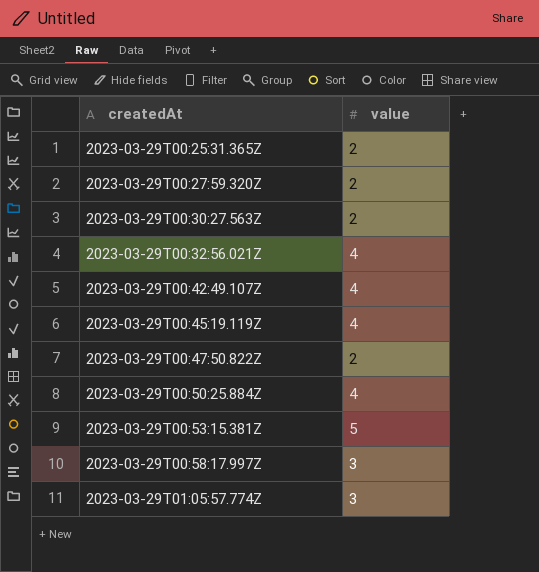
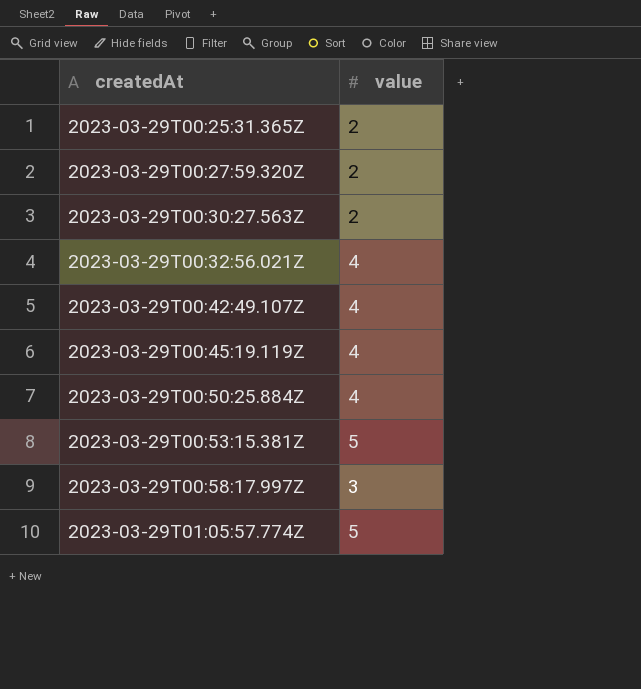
row 2023-03-29T00:47:50.822Z: 2 -> none
2023-03-29T01:05:57.774Z | value: 3 -> 5

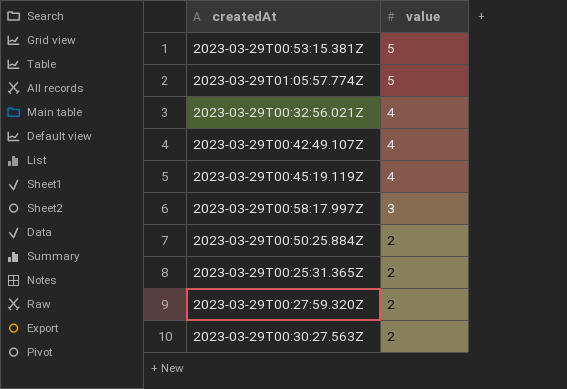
row order: createdAt ascending -> value descending
2023-03-29T00:50:25.884Z | value: 4 -> 2

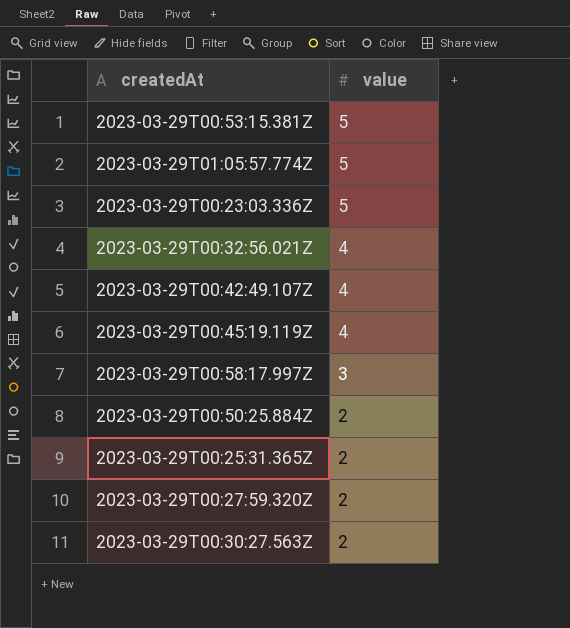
row 2023-03-29T00:23:03.336Z: none -> 5

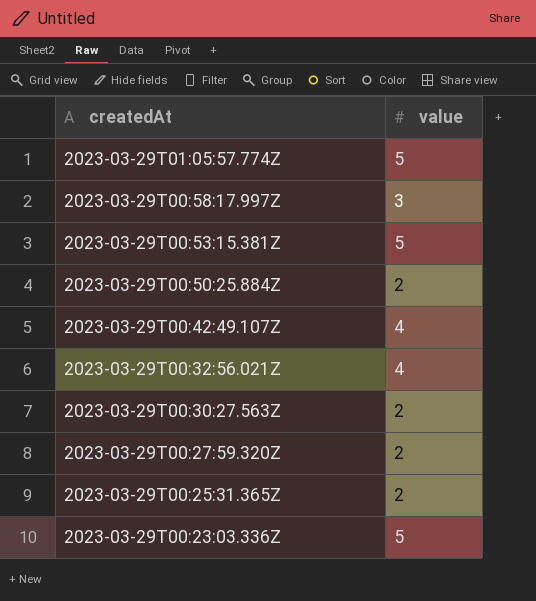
row order: value descending -> createdAt descending
row 2023-03-29T00:45:19.119Z: 4 -> none

